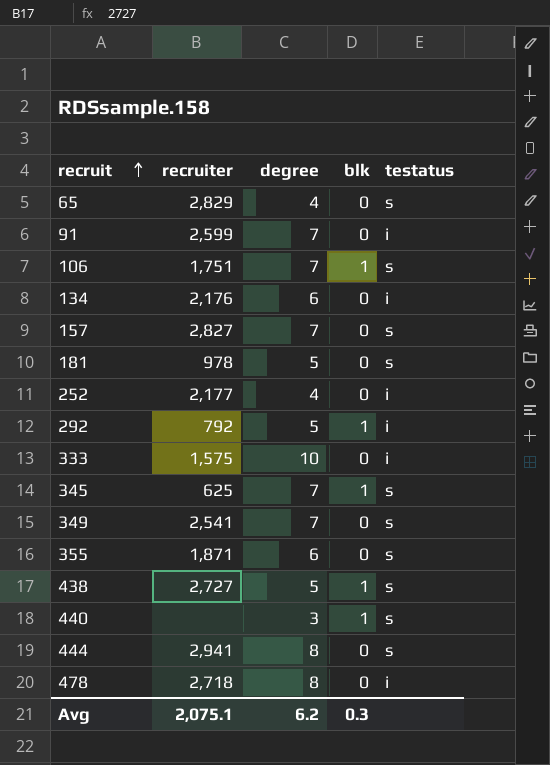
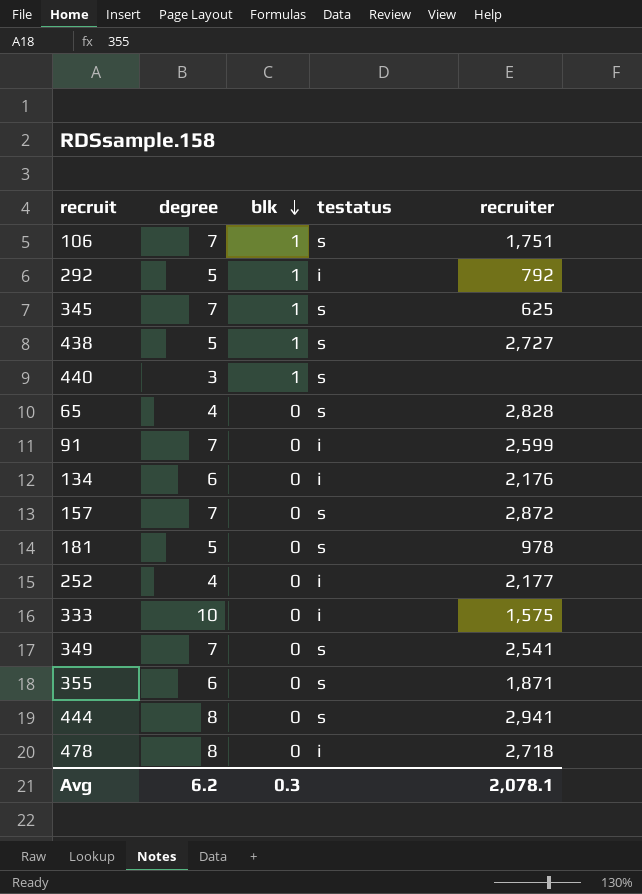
row order: recruit ascending -> blk descending
column recruiter | position: 2 -> 5
65 | recruiter: 2,829 -> 2,828
157 | recruiter: 2,827 -> 2,872
Avg | recruiter: 2,075.1 -> 2,078.1

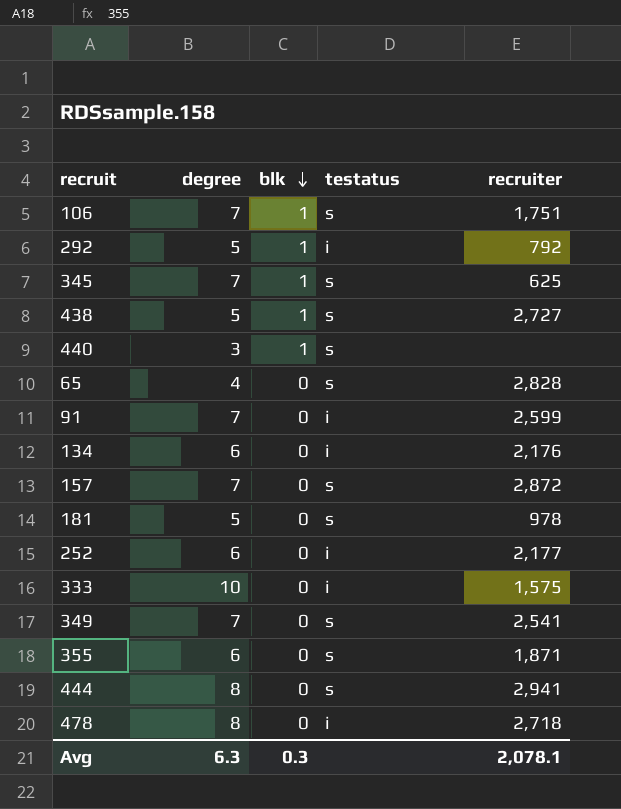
252 | degree: 4 -> 6
Avg | degree: 6.2 -> 6.3

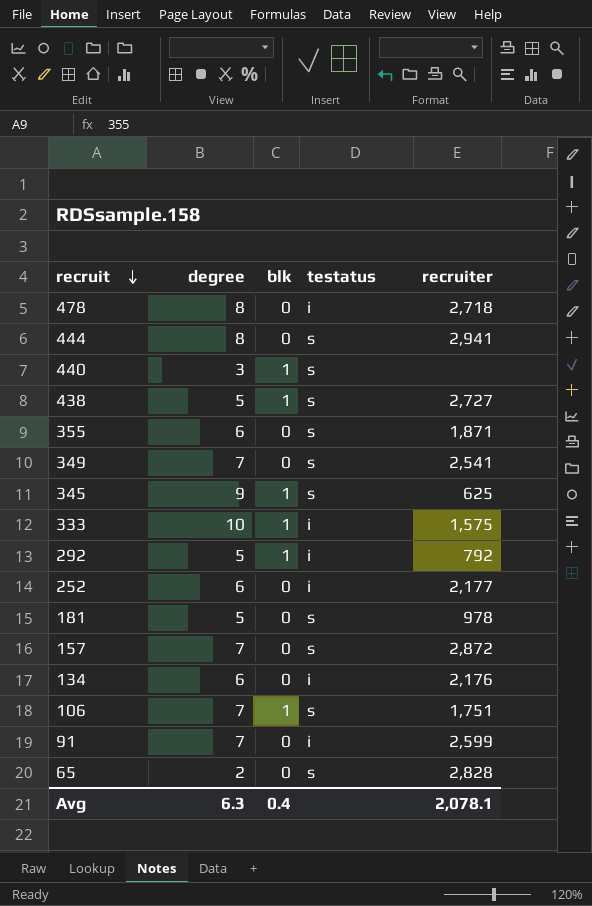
row order: blk descending -> recruit descending
345 | degree: 7 -> 9
333 | blk: 0 -> 1
65 | degree: 4 -> 2
Avg | blk: 0.3 -> 0.4

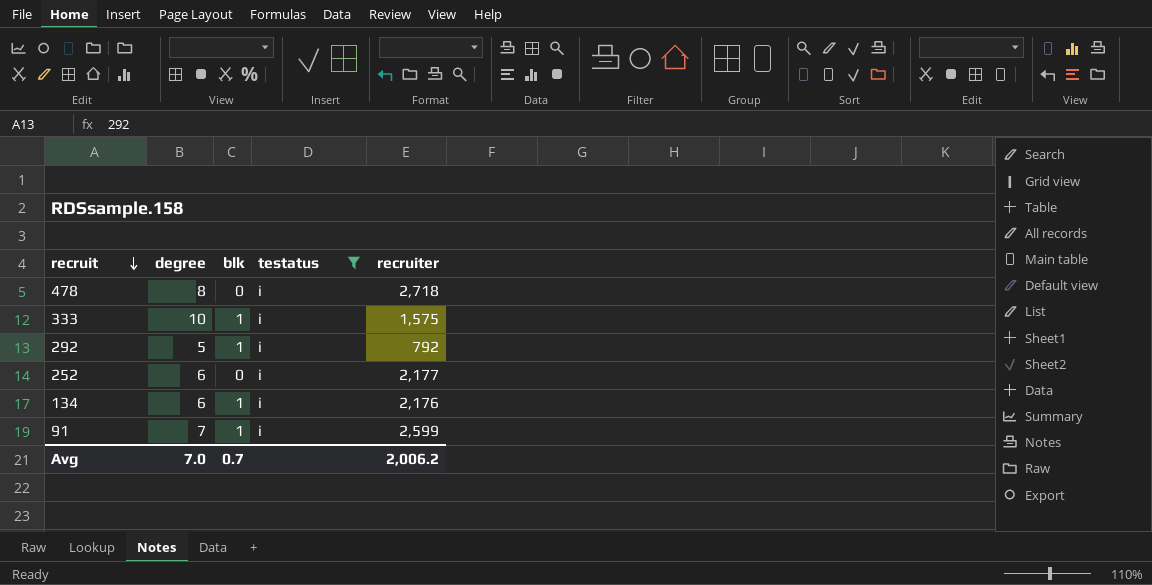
filter: none -> testatus = i
134 | blk: 0 -> 1
91 | blk: 0 -> 1
Avg | degree: 6.3 -> 7.0
Avg | blk: 0.4 -> 0.7
Avg | recruiter: 2,078.1 -> 2,006.2

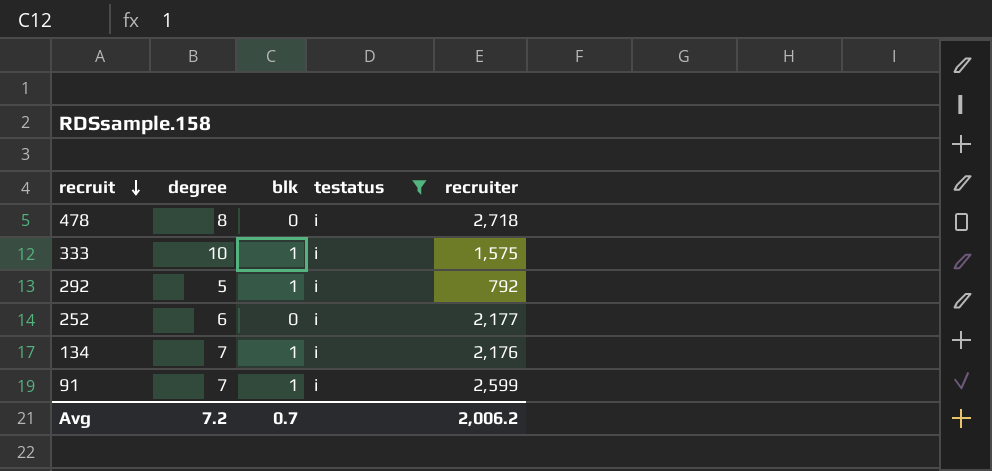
134 | degree: 6 -> 7
Avg | degree: 7.0 -> 7.2

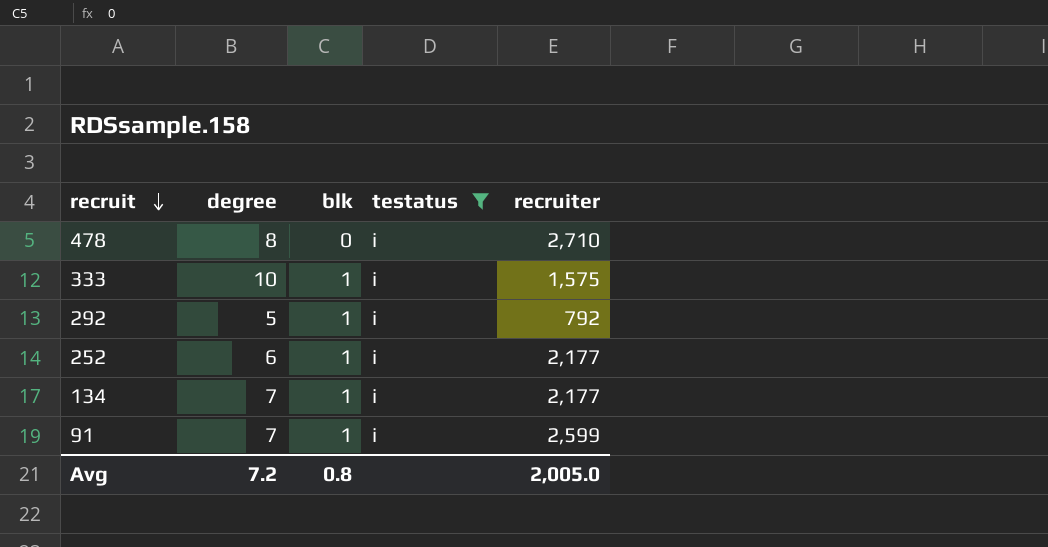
478 | recruiter: 2,718 -> 2,710
252 | blk: 0 -> 1
134 | recruiter: 2,176 -> 2,177
Avg | blk: 0.7 -> 0.8
Avg | recruiter: 2,006.2 -> 2,005.0

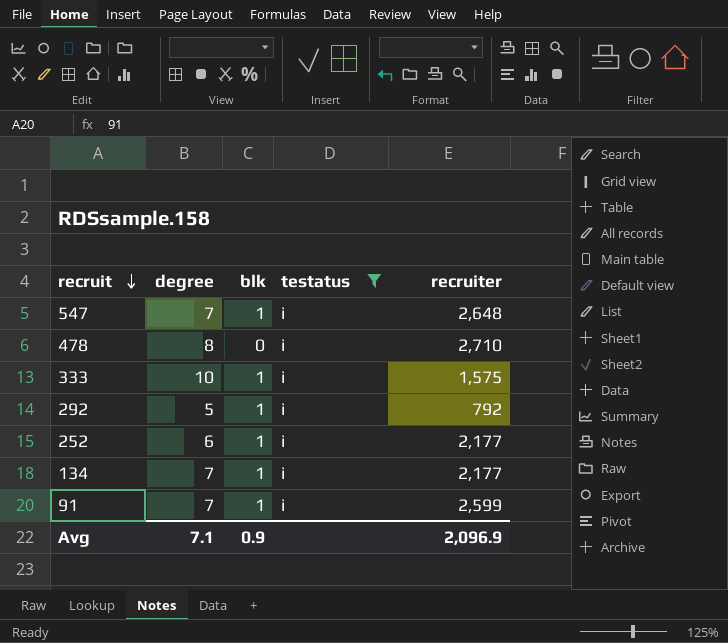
row 547: none -> 7 | 1 | i | 2,648
Avg | degree: 7.2 -> 7.1
Avg | blk: 0.8 -> 0.9
Avg | recruiter: 2,005.0 -> 2,096.9

